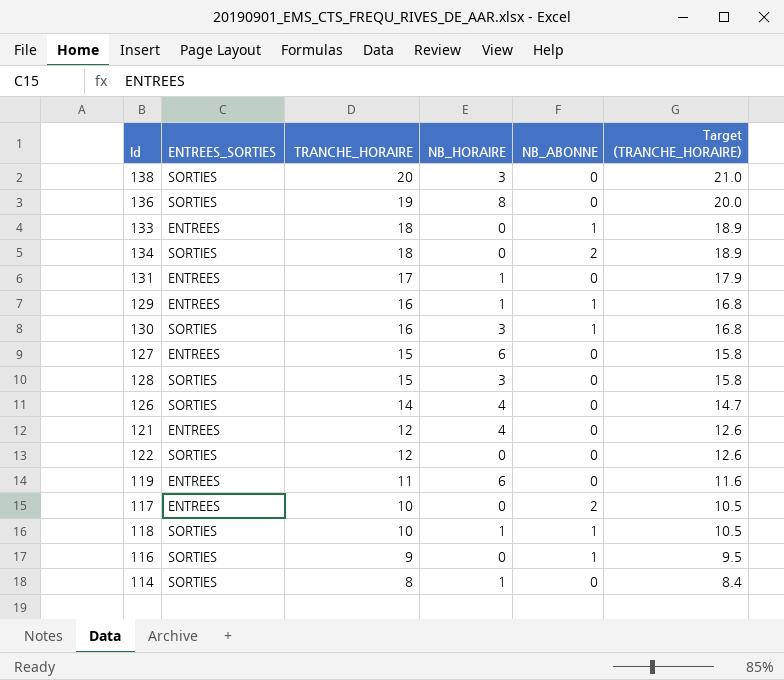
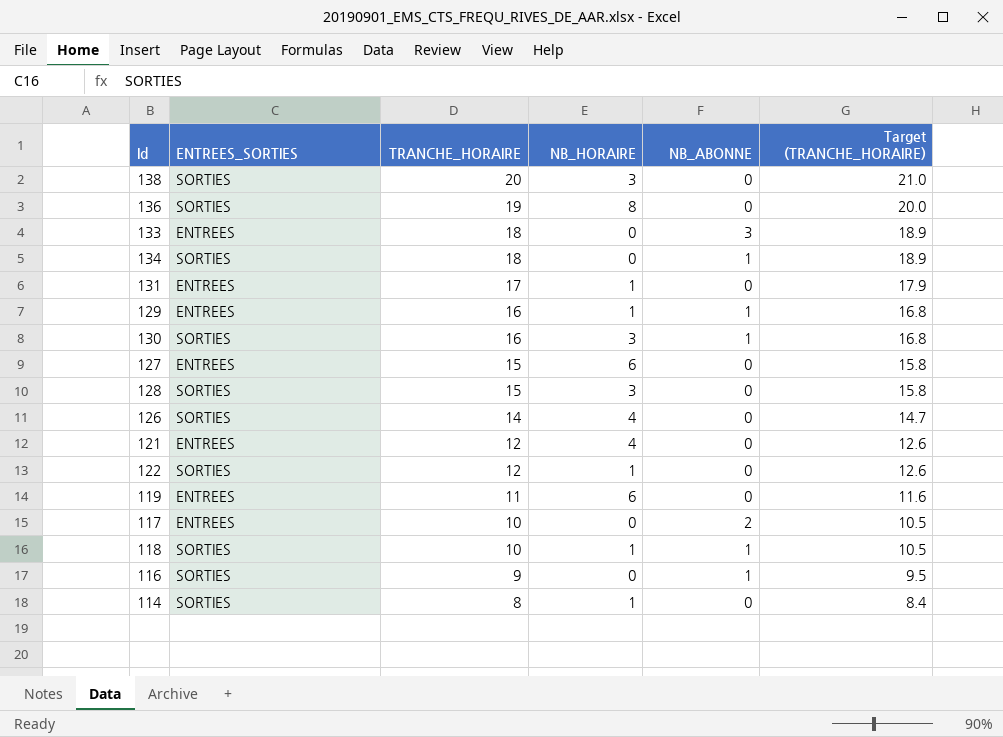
133 | NB_ABONNE: 1 -> 3
134 | NB_ABONNE: 2 -> 1
122 | NB_HORAIRE: 0 -> 1

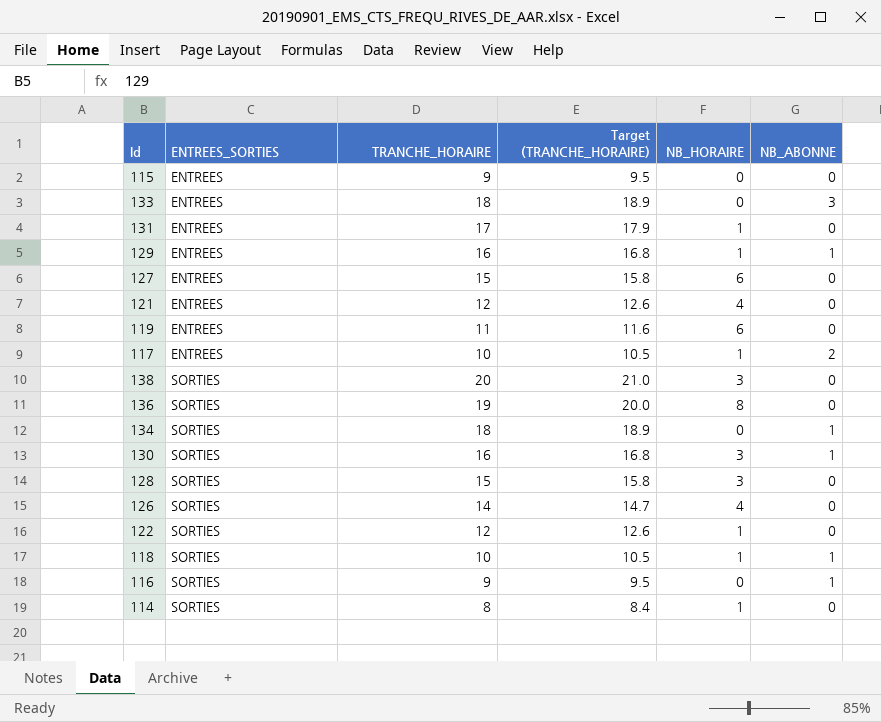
row order: TRANCHE_HORAIRE descending -> ENTREES_SORTIES ascending
column Target (TRANCHE_HORAIRE) | position: 6 -> 4
row 115: none -> ENTREES | 9 | 9.5 | 0 | 0
117 | NB_HORAIRE: 0 -> 1

